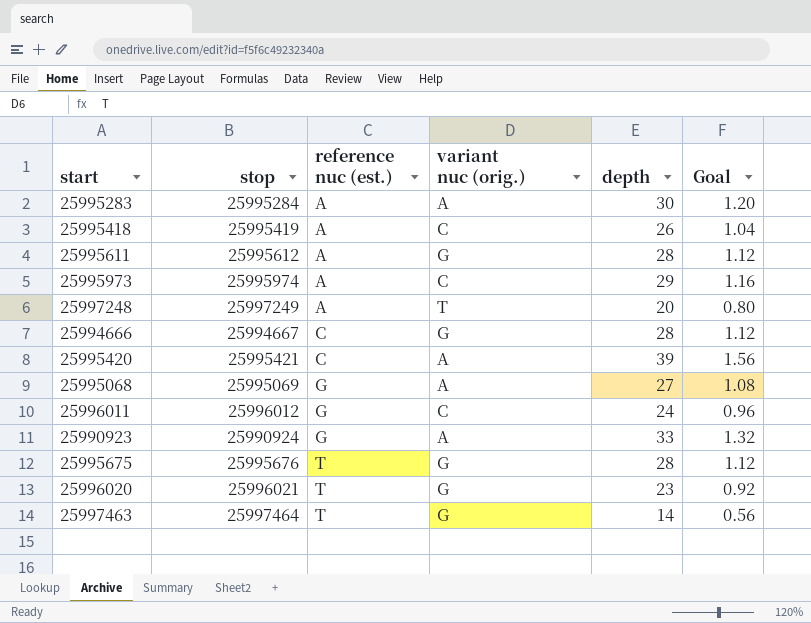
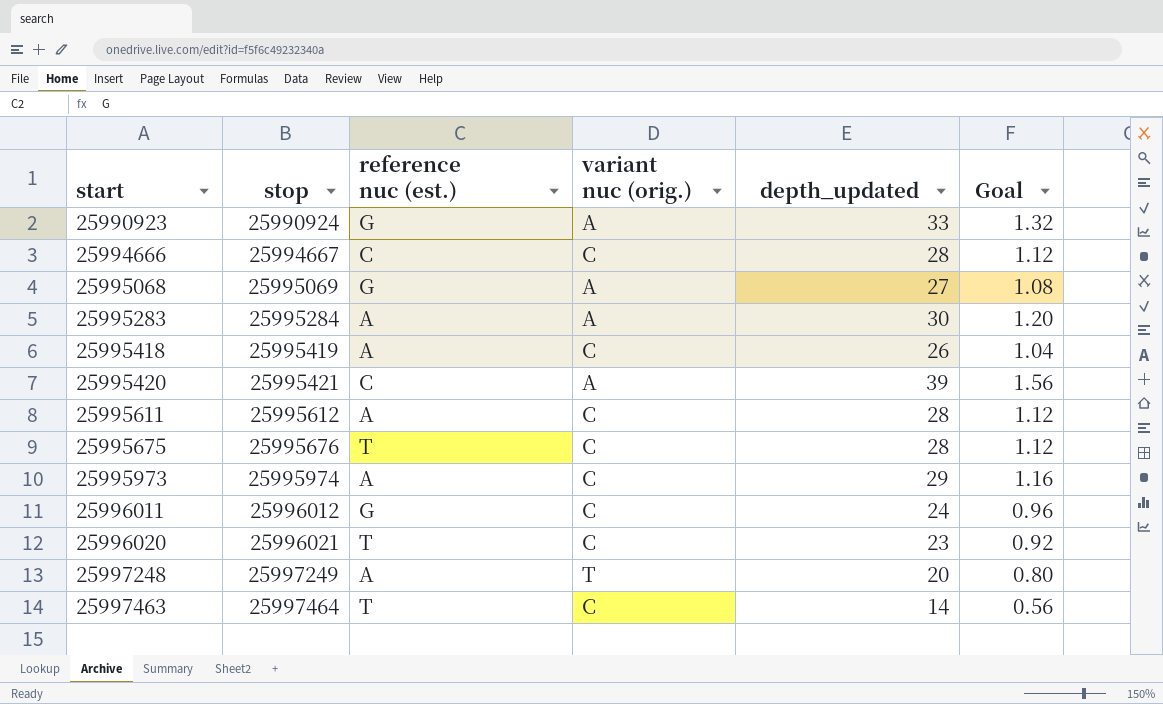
row order: reference nuc (est.) ascending -> start ascending
column name: depth -> depth_updated
25994666 | variant nuc (orig.): G -> C
25995611 | variant nuc (orig.): G -> C
25995675 | variant nuc (orig.): G -> C
25996020 | variant nuc (orig.): G -> C
25997463 | variant nuc (orig.): G -> C

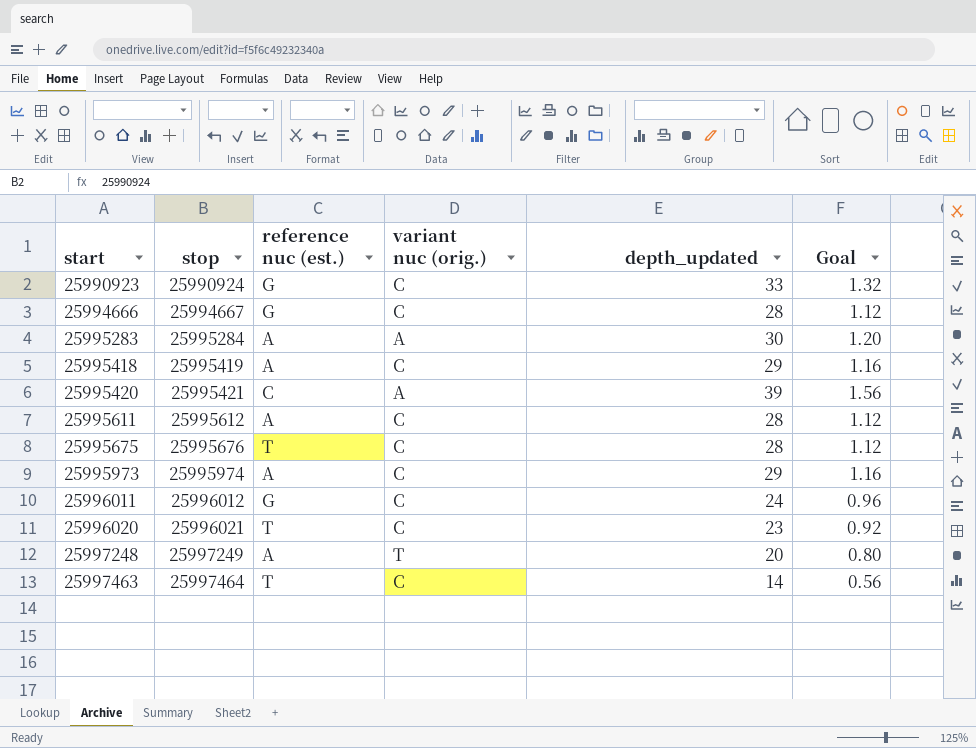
row 25995068: 25995069 | G | A | 27 | 1.08 -> none
25990923 | variant nuc (orig.): A -> C
25994666 | reference nuc (est.): C -> G
25995418 | depth_updated: 26 -> 29
25995418 | Goal: 1.04 -> 1.16

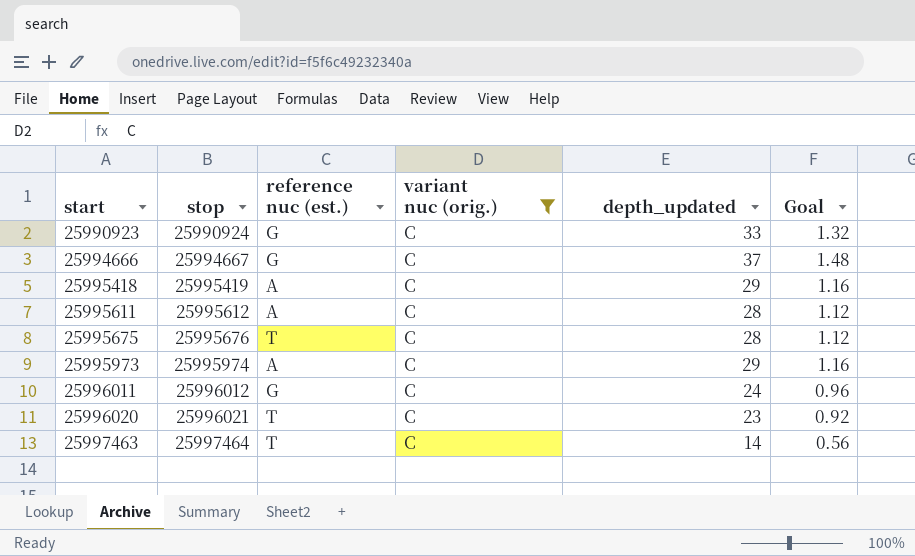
filter: none -> variant nuc (orig.) = C
25994666 | depth_updated: 28 -> 37
25994666 | Goal: 1.12 -> 1.48

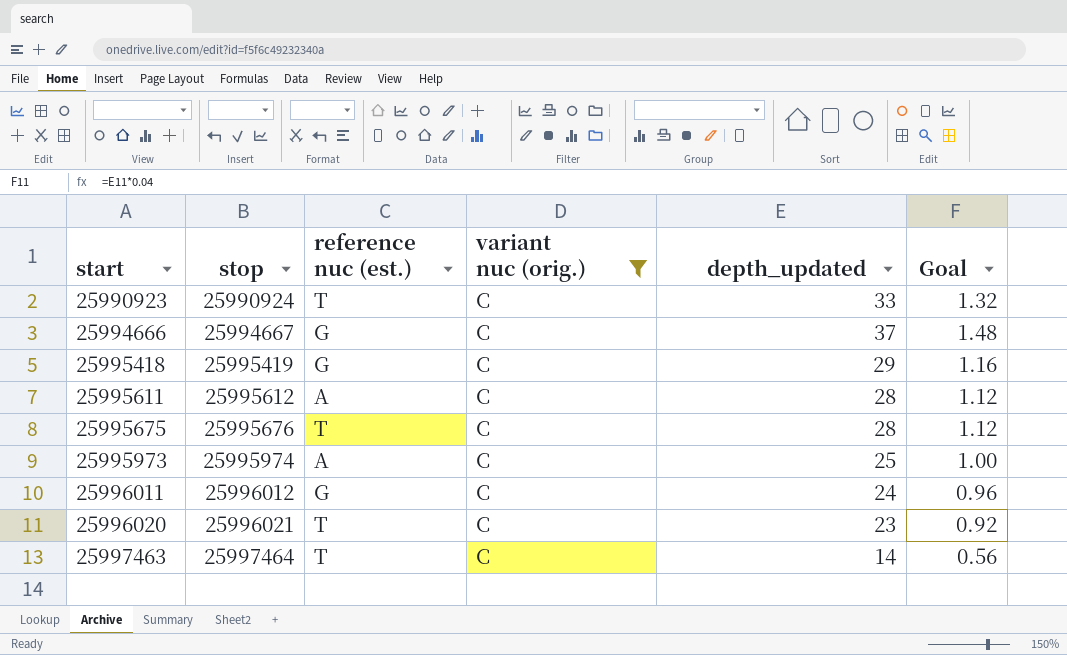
25990923 | reference nuc (est.): G -> T
25995418 | reference nuc (est.): A -> G
25995973 | depth_updated: 29 -> 25
25995973 | Goal: 1.16 -> 1.00

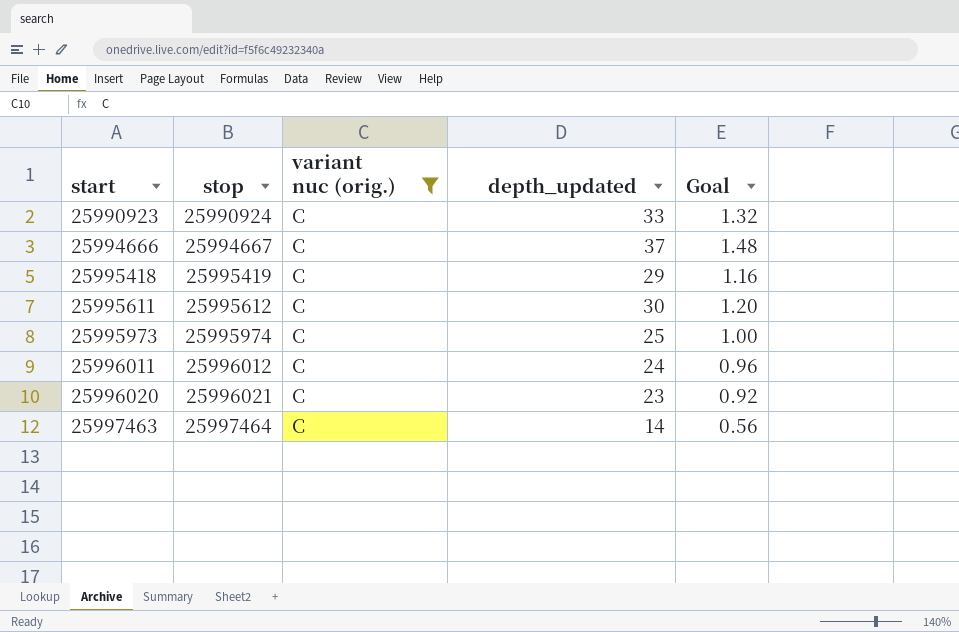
column reference nuc (est.) | position: 3 -> none
row 25995675: 25995676 | T | C | 28 | 1.12 -> none
25995611 | depth_updated: 28 -> 30
25995611 | Goal: 1.12 -> 1.20

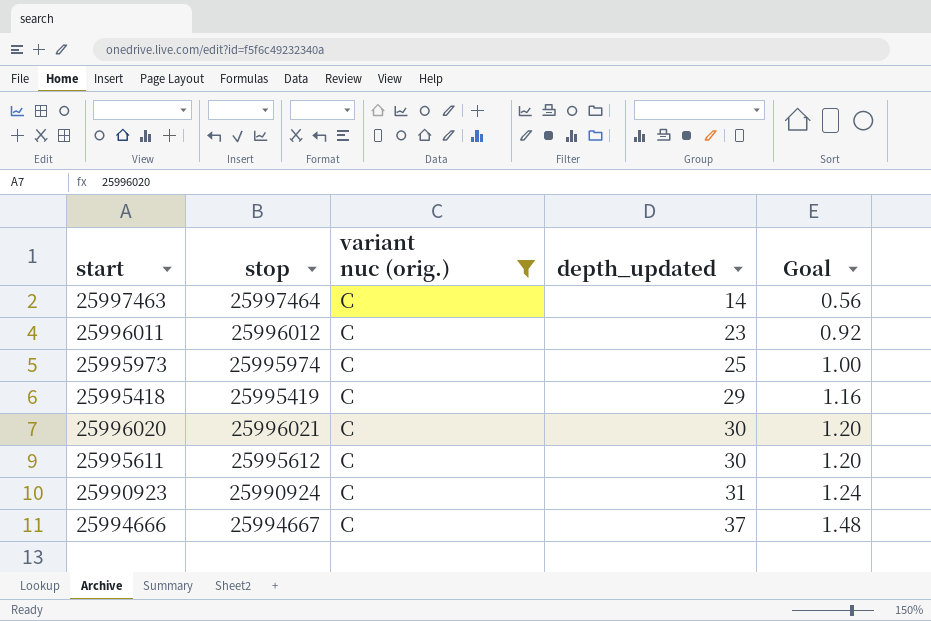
row order: start ascending -> depth_updated ascending
25996011 | depth_updated: 24 -> 23
25996011 | Goal: 0.96 -> 0.92
25996020 | depth_updated: 23 -> 30
25996020 | Goal: 0.92 -> 1.20
25990923 | depth_updated: 33 -> 31
25990923 | Goal: 1.32 -> 1.24

